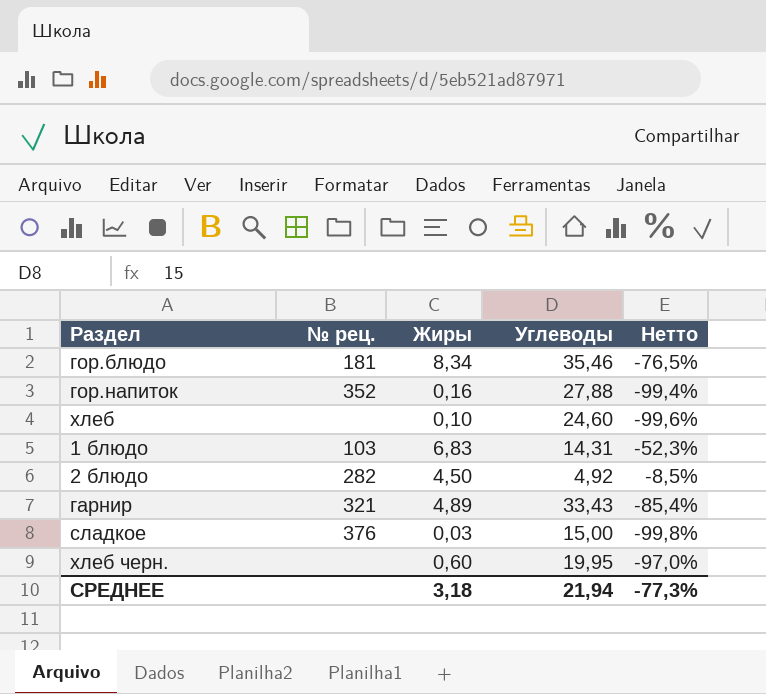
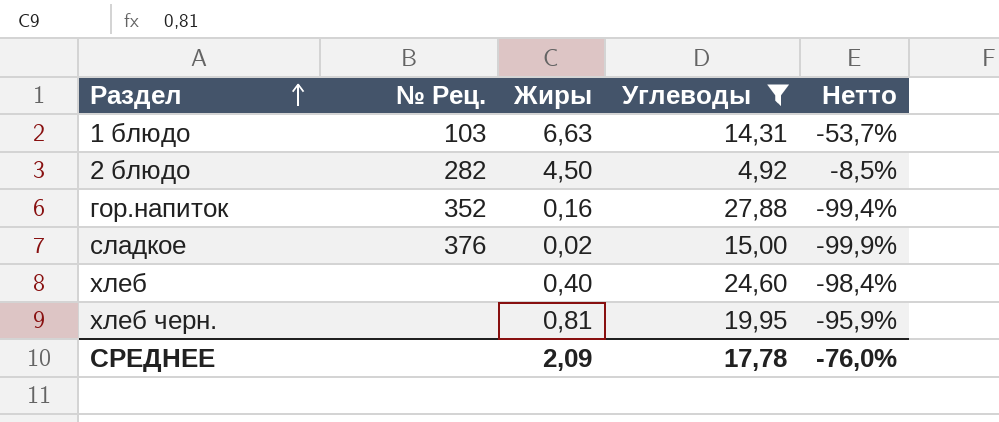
filter: none -> Углеводы <= 27,88
row order: none -> Раздел ascending
column name: № рец. -> № Рец.
1 блюдо | Жиры: 6,83 -> 6,63
1 блюдо | Нетто: -52,3% -> -53,7%
сладкое | Жиры: 0,03 -> 0,02
сладкое | Нетто: -99,8% -> -99,9%
хлеб | Жиры: 0,10 -> 0,40
хлеб | Нетто: -99,6% -> -98,4%
хлеб черн. | Жиры: 0,60 -> 0,81
хлеб черн. | Нетто: -97,0% -> -95,9%
СРЕДНЕЕ | Жиры: 3,18 -> 2,09
СРЕДНЕЕ | Углеводы: 21,94 -> 17,78
СРЕДНЕЕ | Нетто: -77,3% -> -76,0%

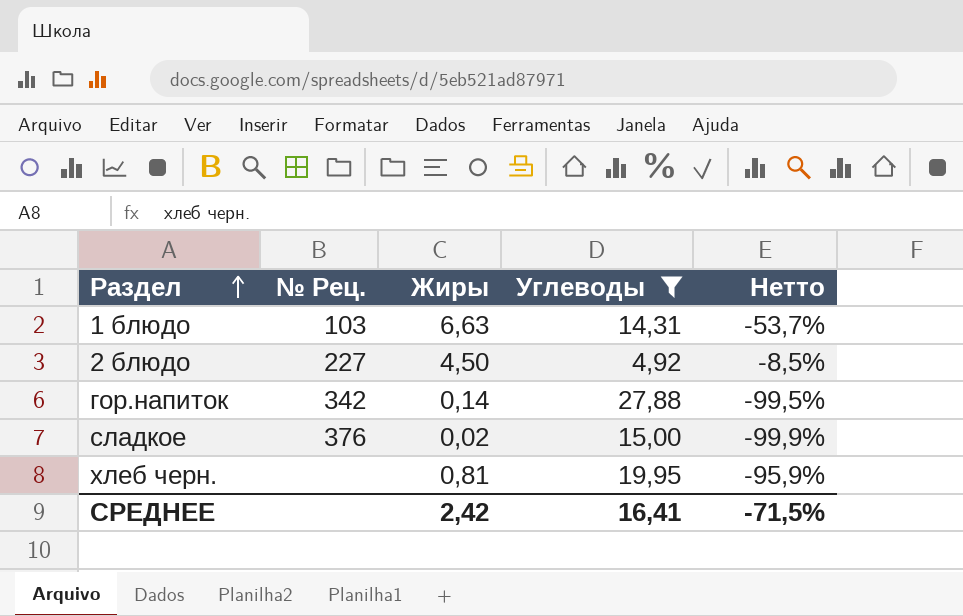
row хлеб: none | 0,40 | 24,60 | -98,4% -> none
2 блюдо | № Рец.: 282 -> 227
гор.напиток | № Рец.: 352 -> 342
гор.напиток | Жиры: 0,16 -> 0,14
гор.напиток | Нетто: -99,4% -> -99,5%
СРЕДНЕЕ | Жиры: 2,09 -> 2,42
СРЕДНЕЕ | Углеводы: 17,78 -> 16,41
СРЕДНЕЕ | Нетто: -76,0% -> -71,5%

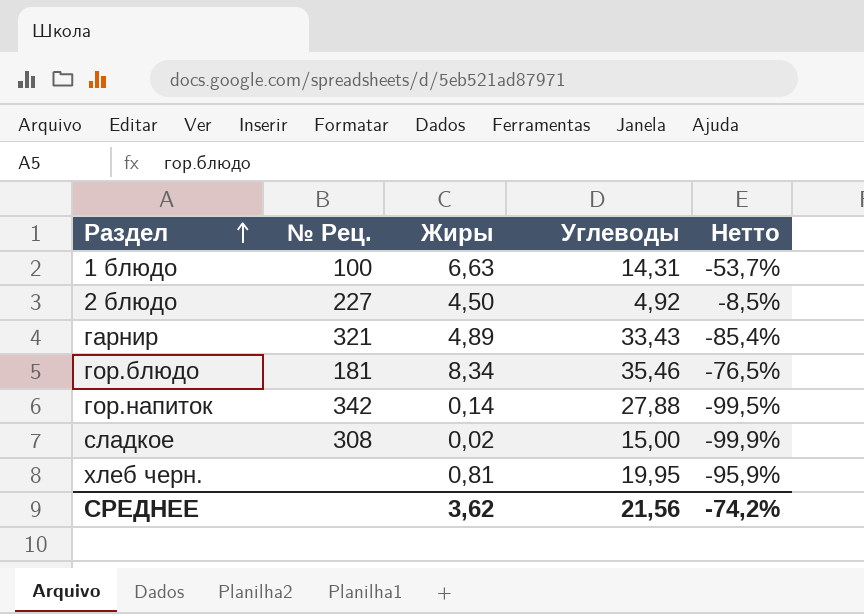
filter: Углеводы <= 27,88 -> none
1 блюдо | № Рец.: 103 -> 100
сладкое | № Рец.: 376 -> 308
СРЕДНЕЕ | Жиры: 2,42 -> 3,62
СРЕДНЕЕ | Углеводы: 16,41 -> 21,56
СРЕДНЕЕ | Нетто: -71,5% -> -74,2%

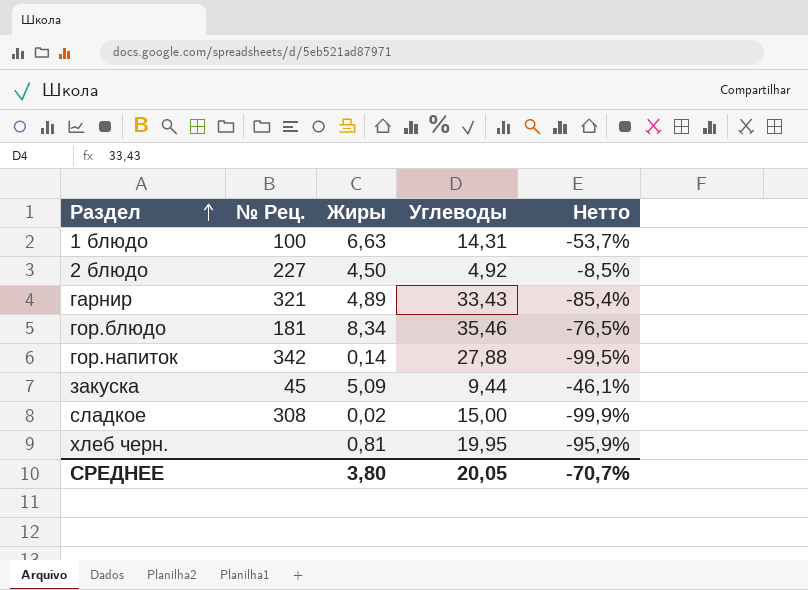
row закуска: none -> 45 | 5,09 | 9,44 | -46,1%
СРЕДНЕЕ | Жиры: 3,62 -> 3,80
СРЕДНЕЕ | Углеводы: 21,56 -> 20,05
СРЕДНЕЕ | Нетто: -74,2% -> -70,7%

